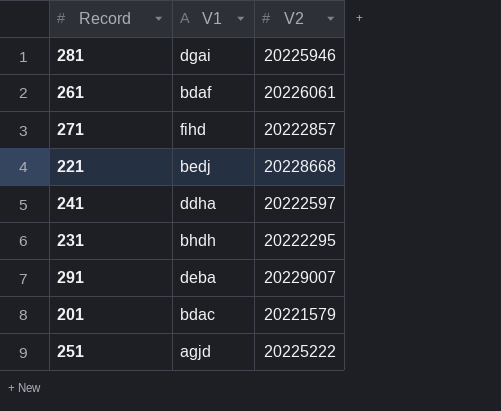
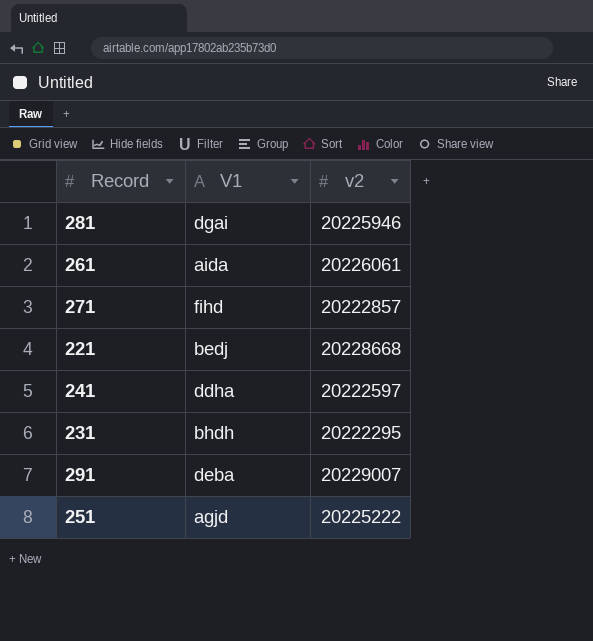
column name: V2 -> v2
row 201: bdac | 20221579 -> none
261 | V1: bdaf -> aida

